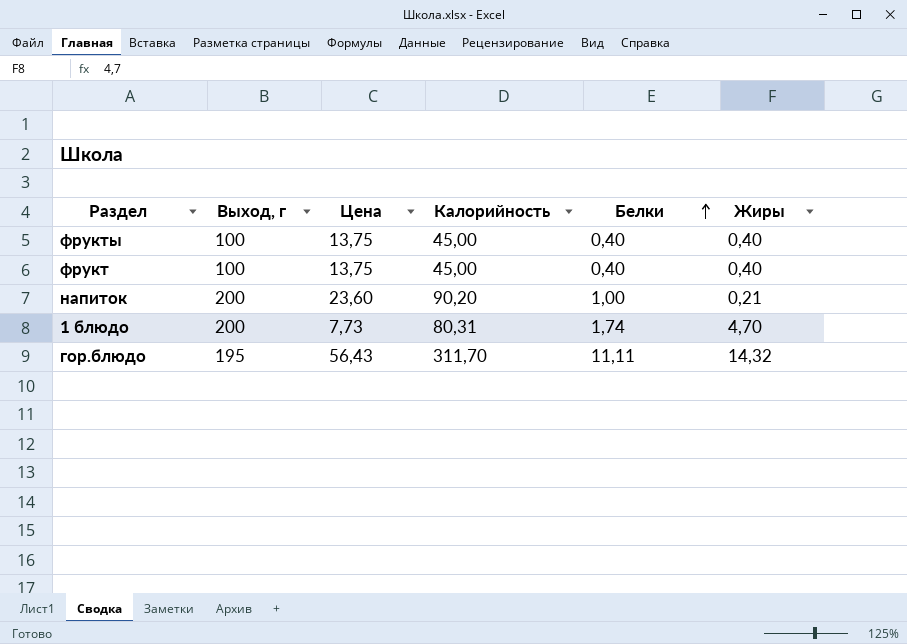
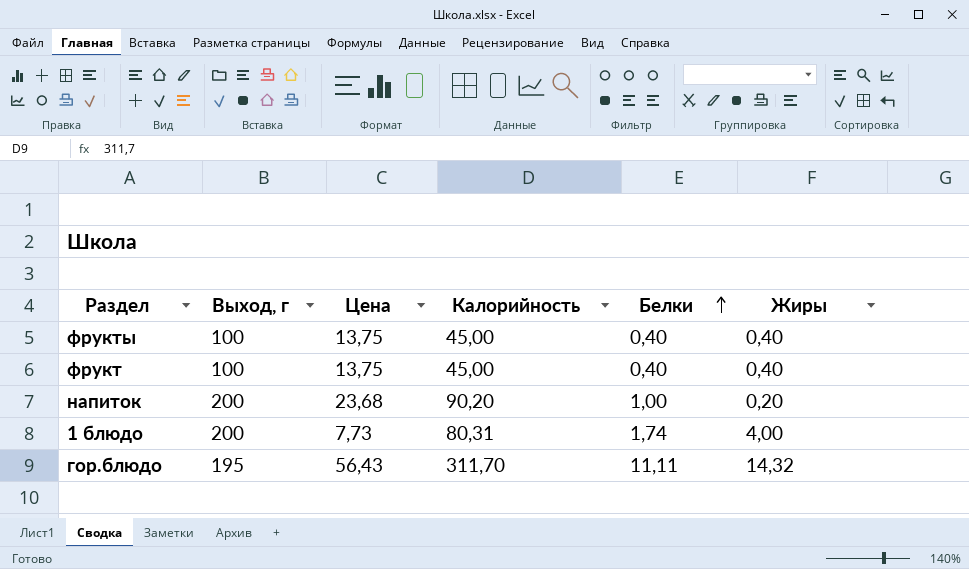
напиток | Цена: 23,60 -> 23,68
напиток | Жиры: 0,21 -> 0,20
1 блюдо | Жиры: 4,70 -> 4,00

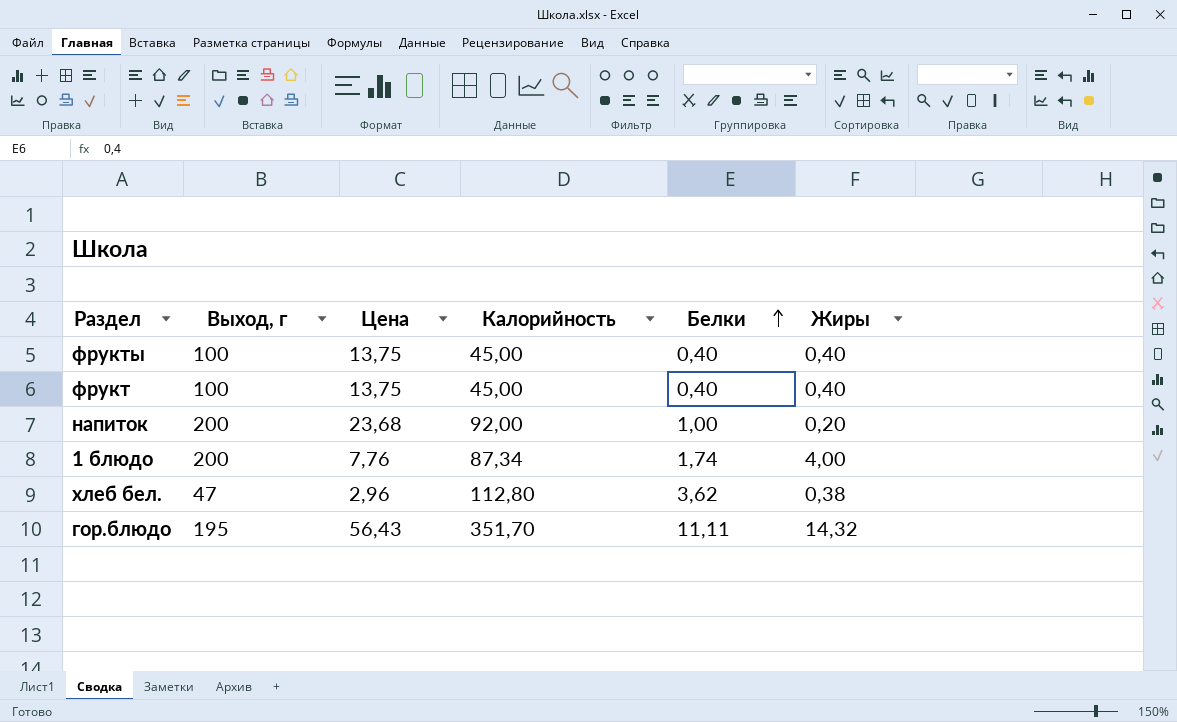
напиток | Калорийность: 90,20 -> 92,00
1 блюдо | Цена: 7,73 -> 7,76
1 блюдо | Калорийность: 80,31 -> 87,34
row хлеб бел.: none -> 47 | 2,96 | 112,80 | 3,62 | 0,38
гор.блюдо | Калорийность: 311,70 -> 351,70

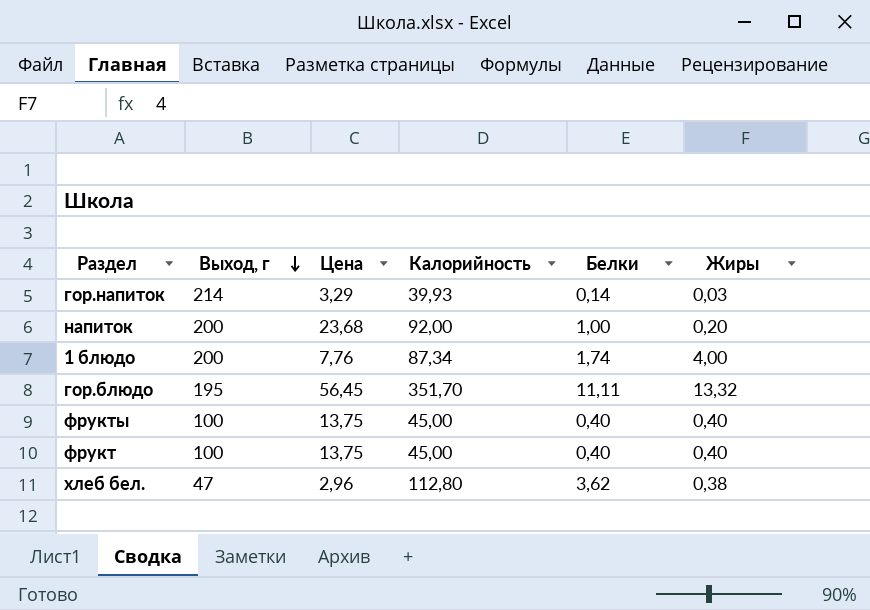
row order: Белки ascending -> Выход, г descending
row гор.напиток: none -> 214 | 3,29 | 39,93 | 0,14 | 0,03
гор.блюдо | Цена: 56,43 -> 56,45
гор.блюдо | Жиры: 14,32 -> 13,32

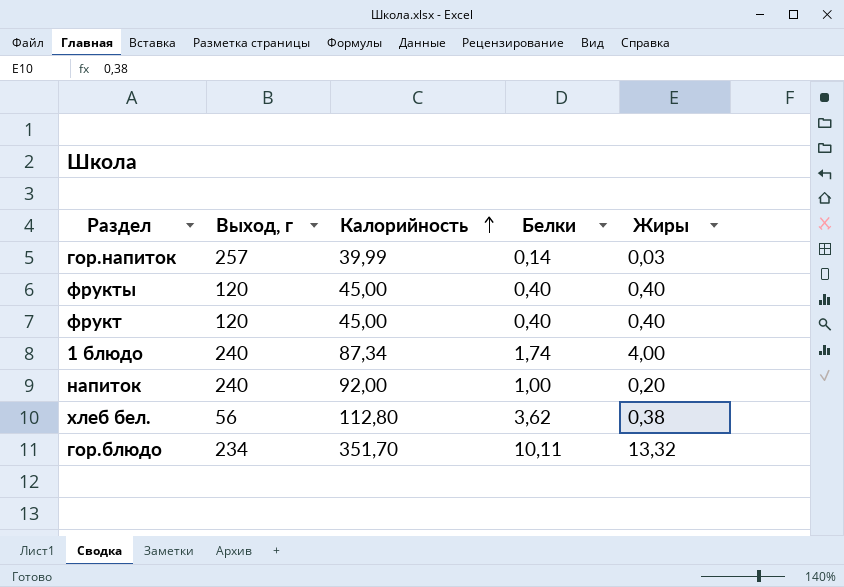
row order: Выход, г descending -> Калорийность ascending
column Цена | position: 3 -> none
гор.напиток | Выход, г: 214 -> 257
гор.напиток | Калорийность: 39,93 -> 39,99
фрукты | Выход, г: 100 -> 120
фрукт | Выход, г: 100 -> 120
1 блюдо | Выход, г: 200 -> 240
напиток | Выход, г: 200 -> 240
хлеб бел. | Выход, г: 47 -> 56
гор.блюдо | Выход, г: 195 -> 234
гор.блюдо | Белки: 11,11 -> 10,11

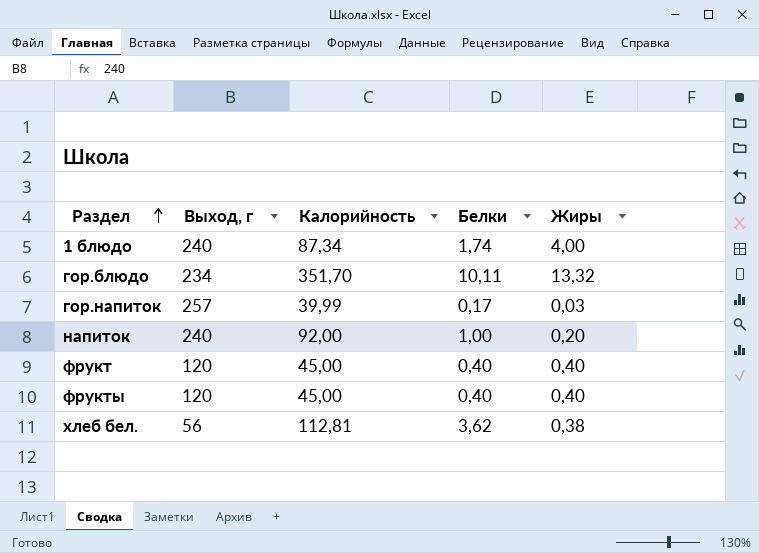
row order: Калорийность ascending -> Раздел ascending
гор.напиток | Белки: 0,14 -> 0,17
хлеб бел. | Калорийность: 112,80 -> 112,81

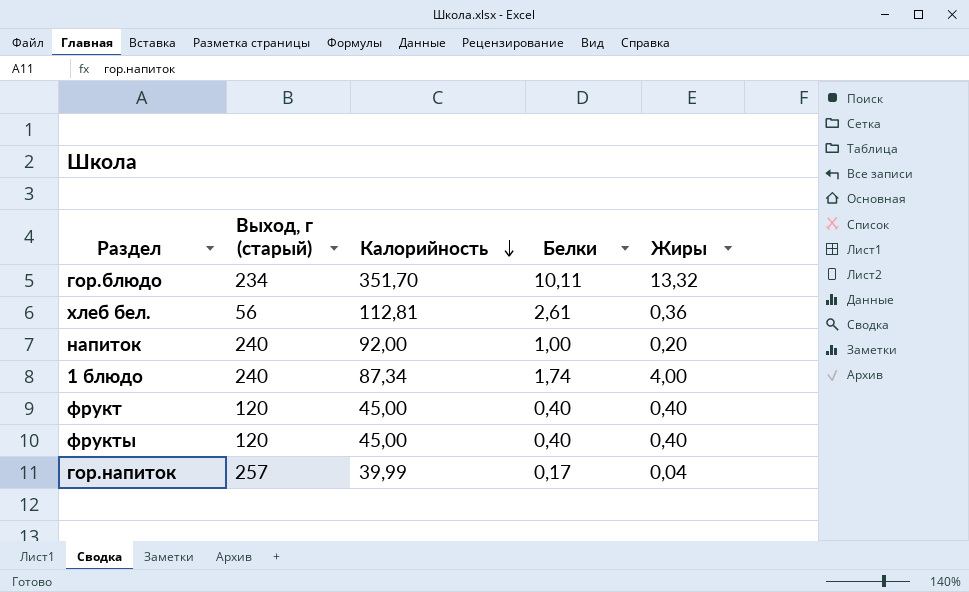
row order: Раздел ascending -> Калорийность descending
column name: Выход, г -> Выход, г (старый)
хлеб бел. | Белки: 3,62 -> 2,61
хлеб бел. | Жиры: 0,38 -> 0,36
гор.напиток | Жиры: 0,03 -> 0,04

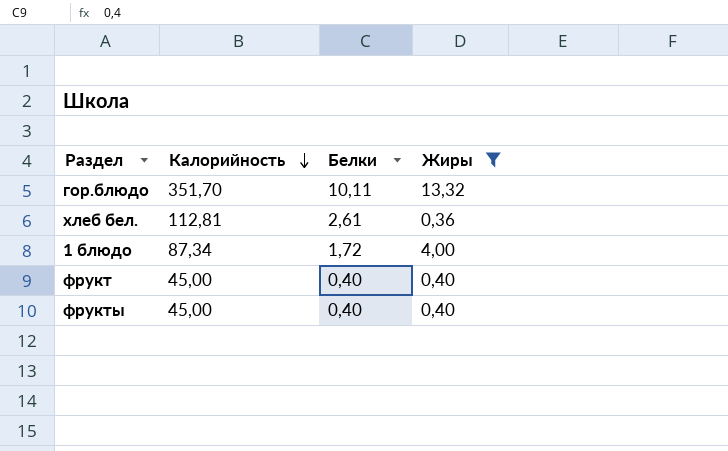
filter: none -> Жиры >= 0,36
column Выход, г (старый) | position: 2 -> none
1 блюдо | Белки: 1,74 -> 1,72

